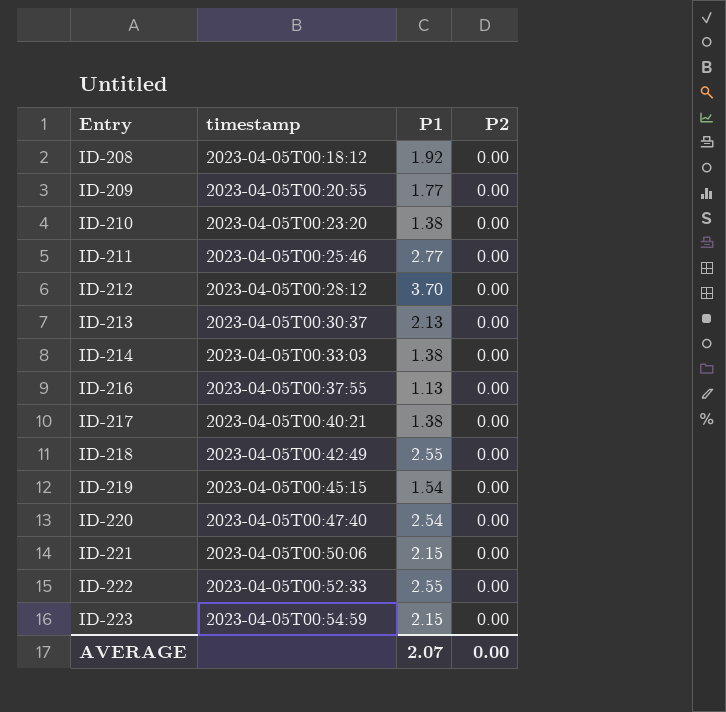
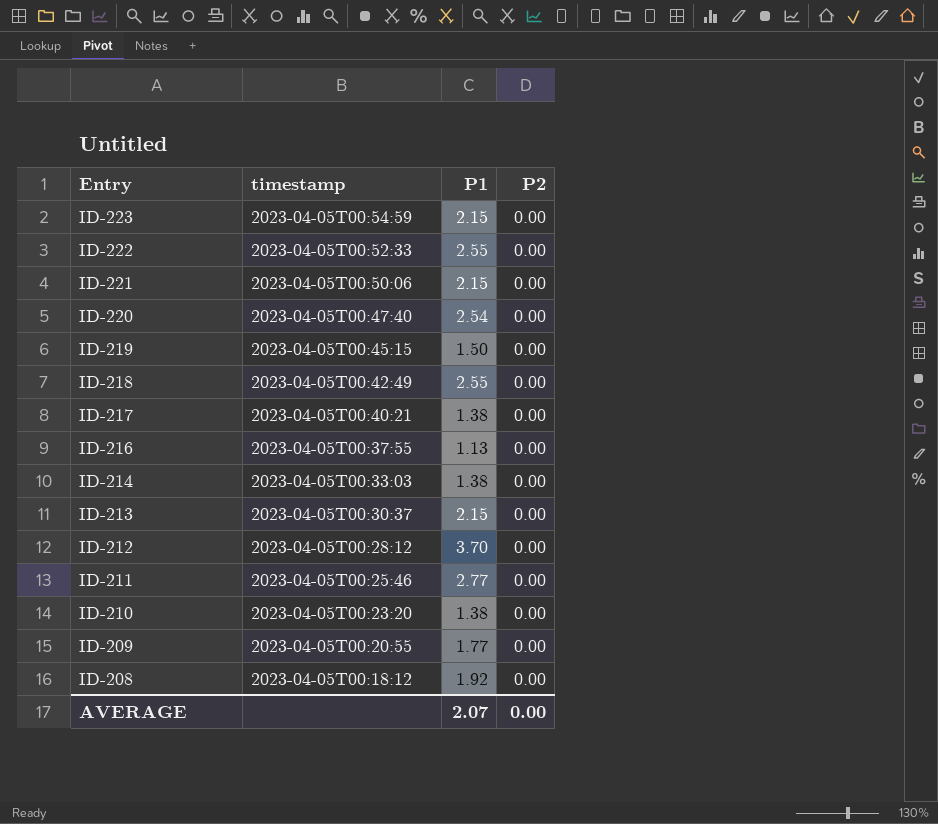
row order: Entry ascending -> Entry descending
ID-219 | P1: 1.54 -> 1.50
ID-213 | P1: 2.13 -> 2.15

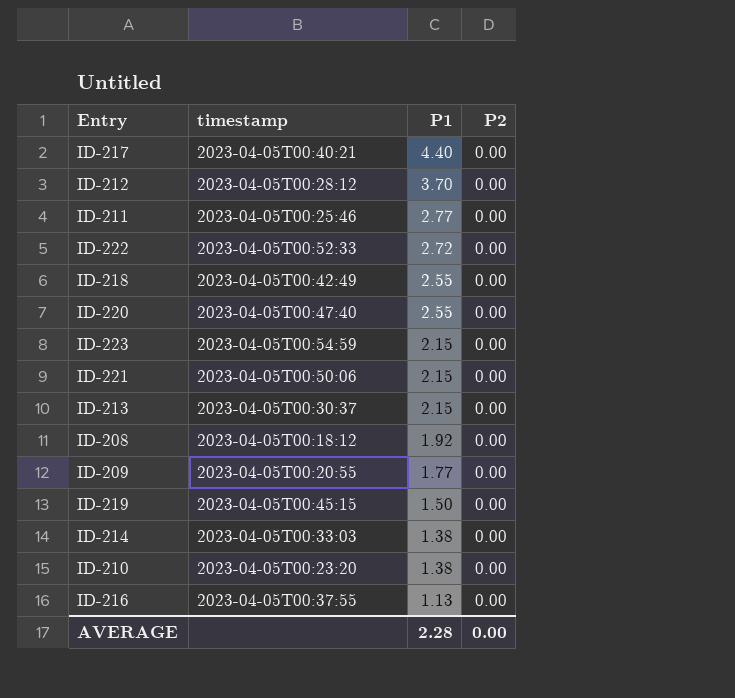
row order: Entry descending -> P1 descending
ID-217 | P1: 1.38 -> 4.40
ID-222 | P1: 2.55 -> 2.72
ID-220 | P1: 2.54 -> 2.55
AVERAGE | P1: 2.07 -> 2.28

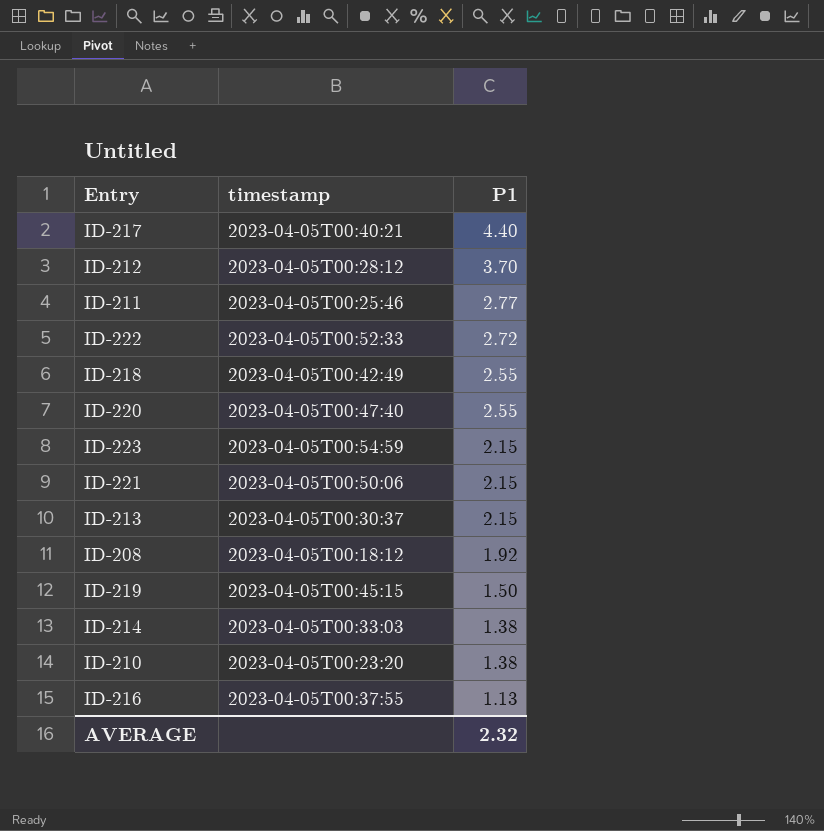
column P2 | position: 4 -> none
row ID-209: 2023-04-05T00:20:55 | 1.77 | 0.00 -> none
AVERAGE | P1: 2.28 -> 2.32

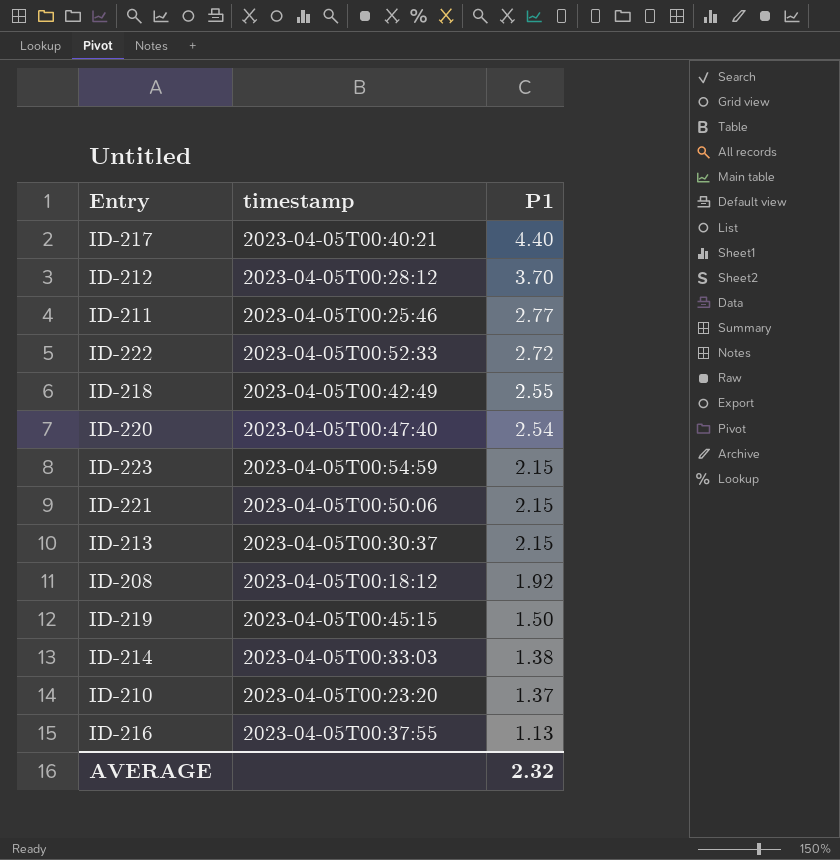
ID-220 | P1: 2.55 -> 2.54
ID-210 | P1: 1.38 -> 1.37

